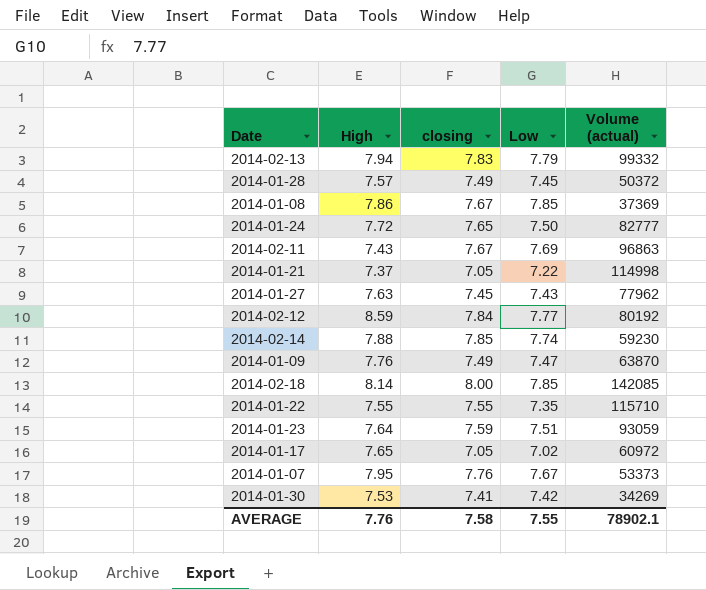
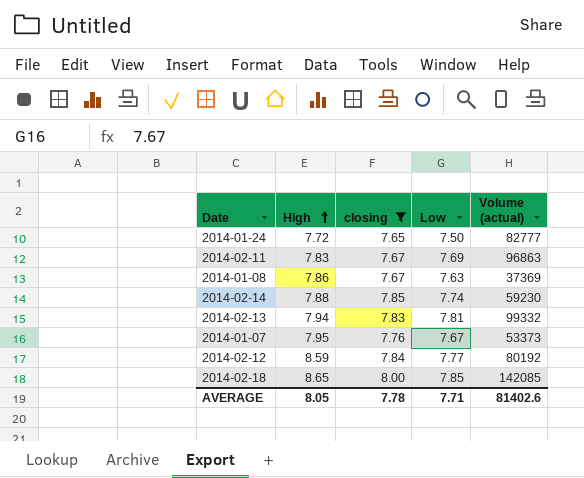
filter: none -> closing >= 7.65
row order: none -> High ascending
2014-02-11 | High: 7.43 -> 7.83
2014-01-08 | Low: 7.85 -> 7.63
2014-02-13 | Low: 7.79 -> 7.81
2014-02-18 | High: 8.14 -> 8.65
AVERAGE | High: 7.76 -> 8.05
AVERAGE | closing: 7.58 -> 7.78
AVERAGE | Low: 7.55 -> 7.71
AVERAGE | Volume (actual): 78902.1 -> 81402.6

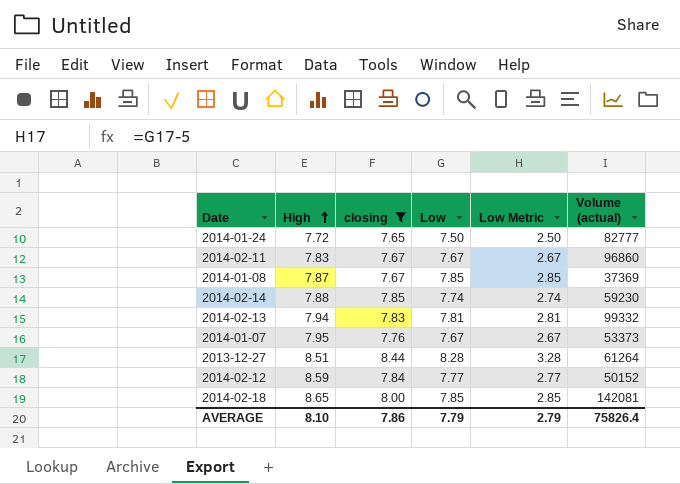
column Low Metric | formula: none -> [Low] - 5
2014-02-11 | Low: 7.69 -> 7.67
2014-02-11 | Volume (actual): 96863 -> 96860
2014-01-08 | High: 7.86 -> 7.87
2014-01-08 | Low: 7.63 -> 7.85
row 2013-12-27: none -> 8.51 | 8.44 | 8.28 | 3.28 | 61264
2014-02-12 | Volume (actual): 80192 -> 50152
2014-02-18 | Volume (actual): 142085 -> 142081
AVERAGE | High: 8.05 -> 8.10
AVERAGE | closing: 7.78 -> 7.86
AVERAGE | Low: 7.71 -> 7.79
AVERAGE | Volume (actual): 81402.6 -> 75826.4

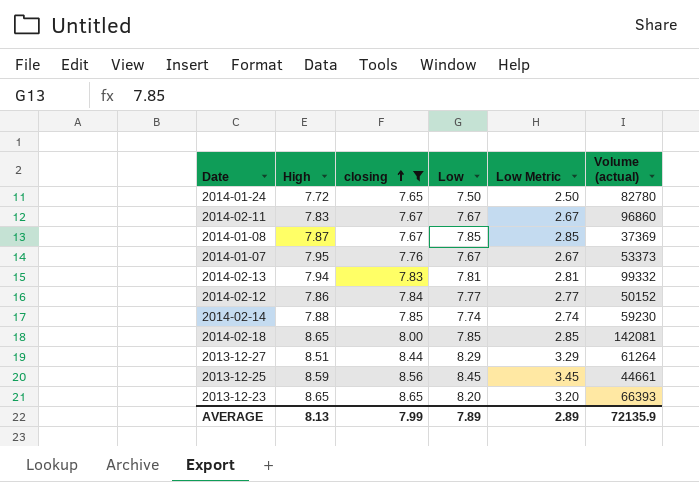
row order: High ascending -> closing ascending
2014-01-24 | Volume (actual): 82777 -> 82780
2014-02-12 | High: 8.59 -> 7.86
2013-12-27 | Low: 8.28 -> 8.29
2013-12-27 | Low Metric: 3.28 -> 3.29
row 2013-12-25: none -> 8.59 | 8.56 | 8.45 | 3.45 | 44661
row 2013-12-23: none -> 8.65 | 8.65 | 8.20 | 3.20 | 66393
AVERAGE | High: 8.10 -> 8.13
AVERAGE | closing: 7.86 -> 7.99
AVERAGE | Low: 7.79 -> 7.89
AVERAGE | Low Metric: 2.79 -> 2.89
AVERAGE | Volume (actual): 75826.4 -> 72135.9

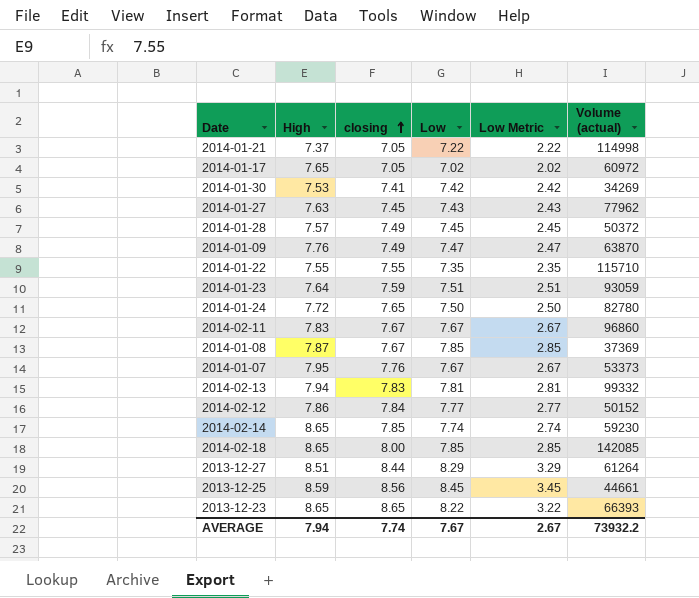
filter: closing >= 7.65 -> none
2014-02-14 | High: 7.88 -> 8.65
2014-02-18 | Volume (actual): 142081 -> 142085
2013-12-23 | Low: 8.20 -> 8.22
2013-12-23 | Low Metric: 3.20 -> 3.22
AVERAGE | High: 8.13 -> 7.94
AVERAGE | closing: 7.99 -> 7.74
AVERAGE | Low: 7.89 -> 7.67
AVERAGE | Low Metric: 2.89 -> 2.67
AVERAGE | Volume (actual): 72135.9 -> 73932.2

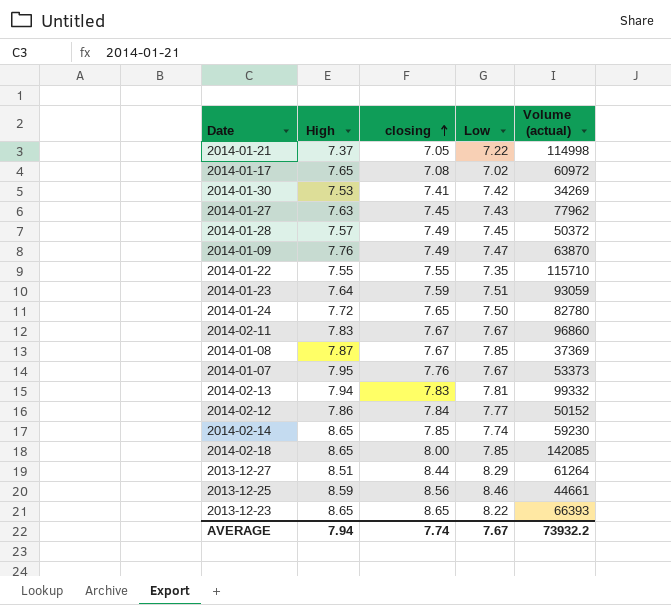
column Low Metric | formula: [Low] - 5 -> none
2014-01-17 | closing: 7.05 -> 7.08
2013-12-25 | Low: 8.45 -> 8.46

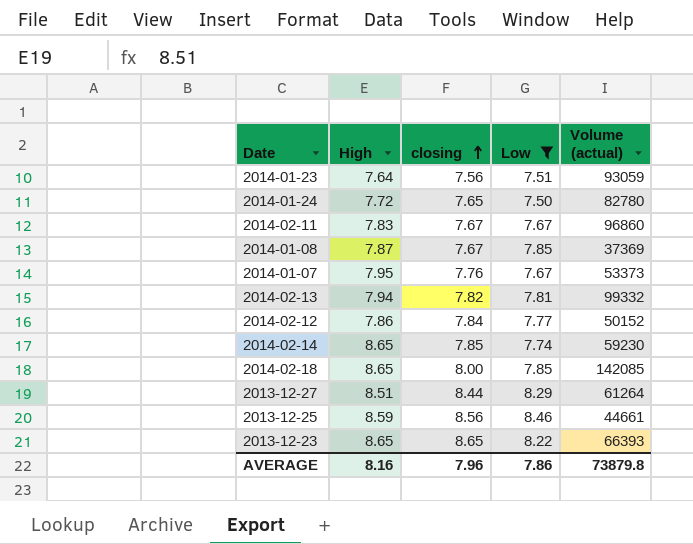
filter: none -> Low >= 7.50
2014-01-23 | closing: 7.59 -> 7.56
2014-02-13 | closing: 7.83 -> 7.82
AVERAGE | High: 7.94 -> 8.16
AVERAGE | closing: 7.74 -> 7.96
AVERAGE | Low: 7.67 -> 7.86
AVERAGE | Volume (actual): 73932.2 -> 73879.8

